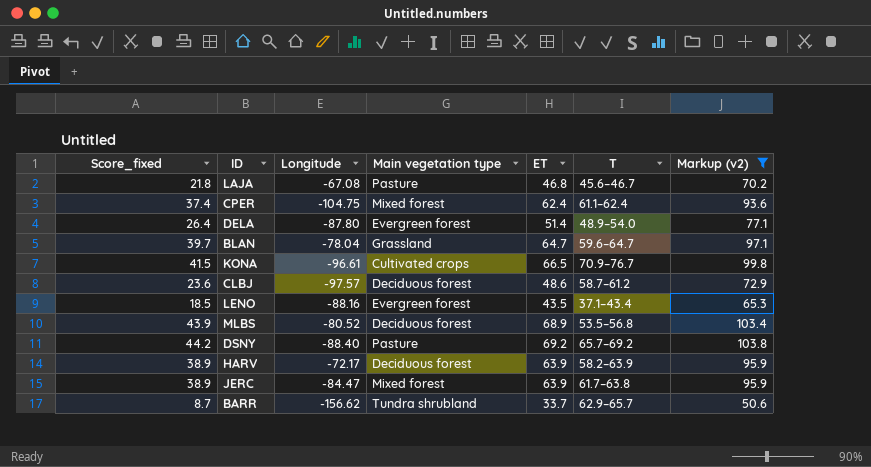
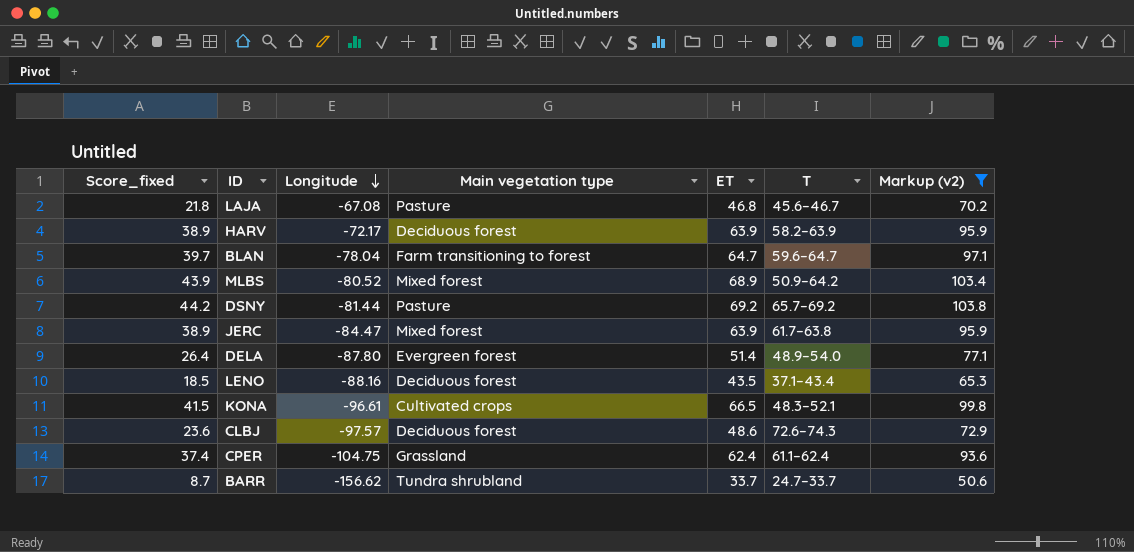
row order: none -> Longitude descending
BLAN | Main vegetation type: Grassland -> Farm transitioning to forest
MLBS | Main vegetation type: Deciduous forest -> Mixed forest
MLBS | T: 53.5–56.8 -> 50.9–64.2
DSNY | Longitude: -88.40 -> -81.44
LENO | Main vegetation type: Evergreen forest -> Deciduous forest
KONA | T: 70.9–76.7 -> 48.3–52.1
CLBJ | T: 58.7–61.2 -> 72.6–74.3
CPER | Main vegetation type: Mixed forest -> Grassland
BARR | T: 62.9–65.7 -> 24.7–33.7

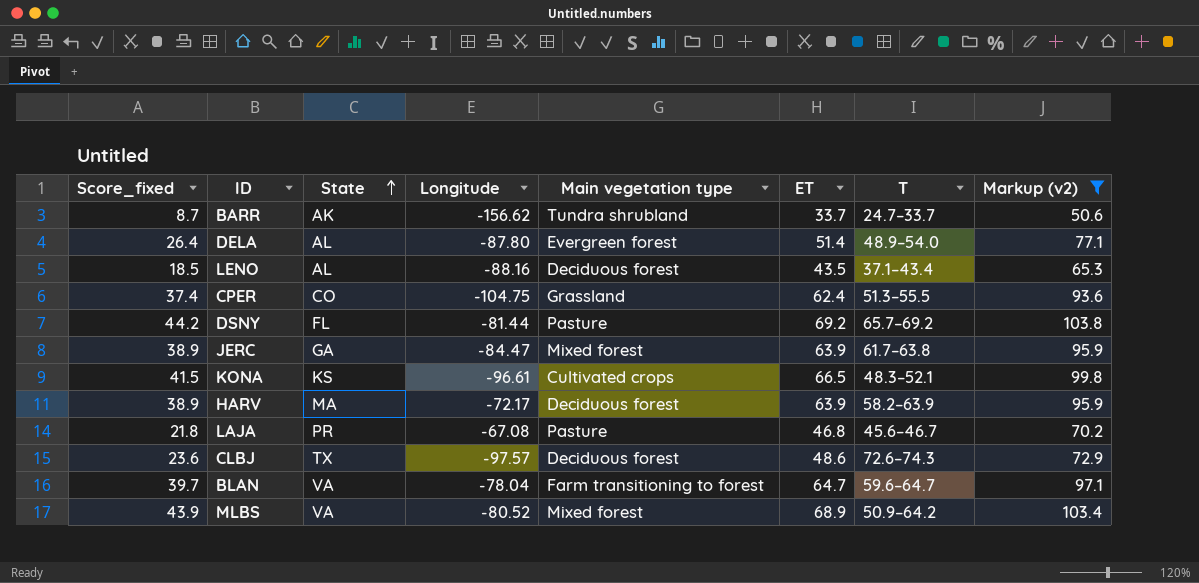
row order: Longitude descending -> State ascending
column State | position: none -> 3
CPER | T: 61.1–62.4 -> 51.3–55.5

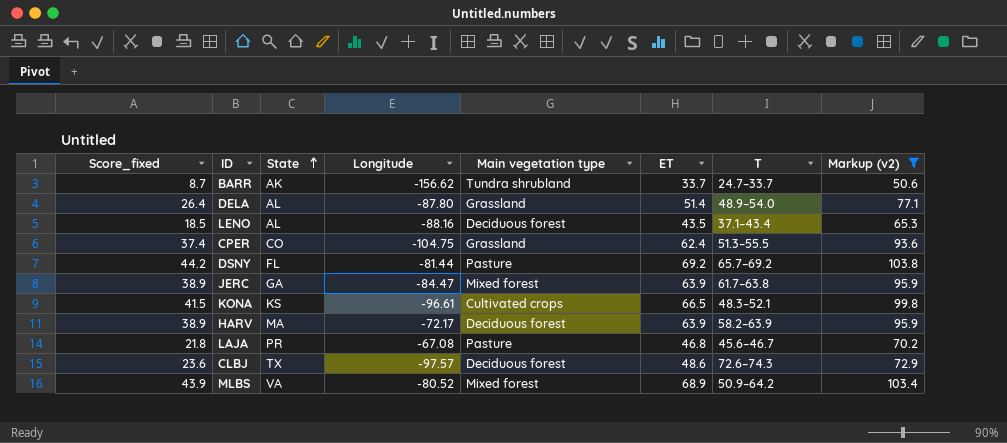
row BLAN: 39.7 | VA | -78.04 | Farm transitioning to forest | 64.7 | 59.6–64.7 | 97.1 -> none
DELA | Main vegetation type: Evergreen forest -> Grassland

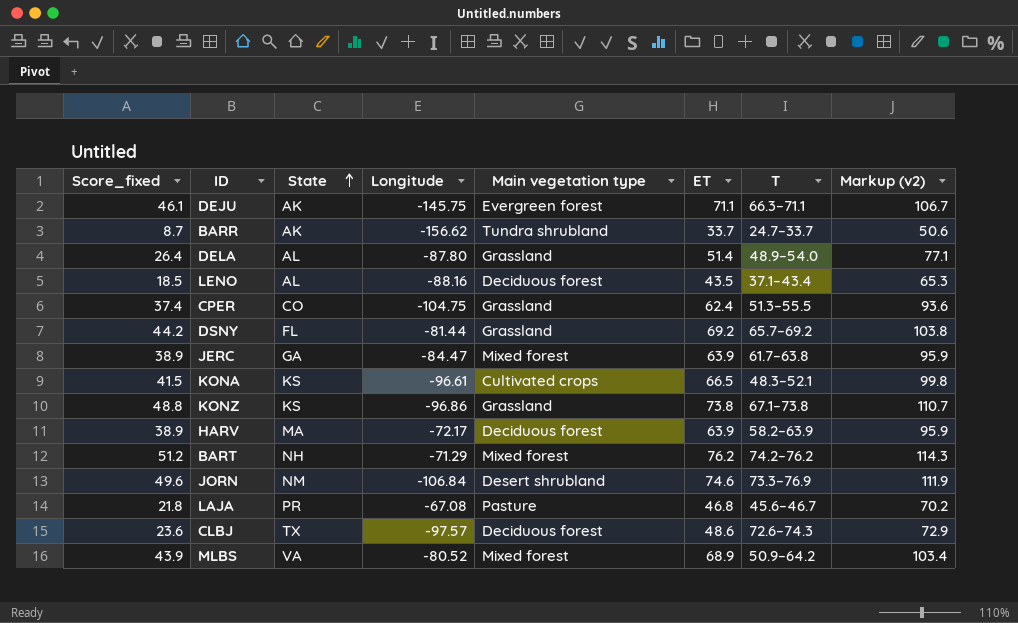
filter: Markup (v2) <= 103.8 -> none
DSNY | Main vegetation type: Pasture -> Grassland

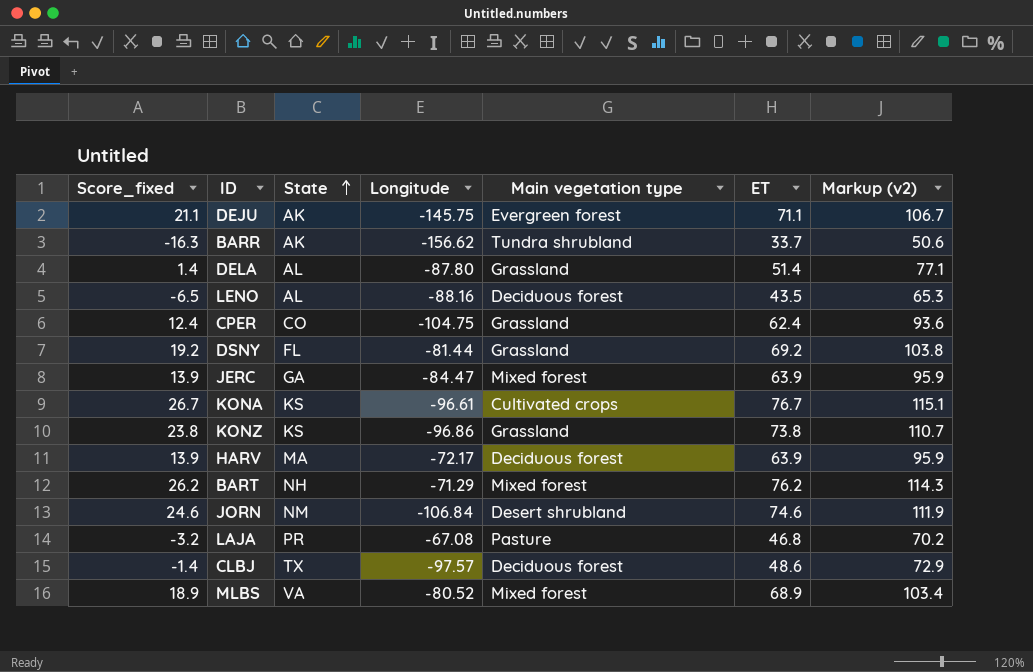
column T | position: 7 -> none
column Score_fixed | formula: [ET] - 25 -> [ET] - 50
KONA | ET: 66.5 -> 76.7
KONA | Markup (v2): 99.8 -> 115.1

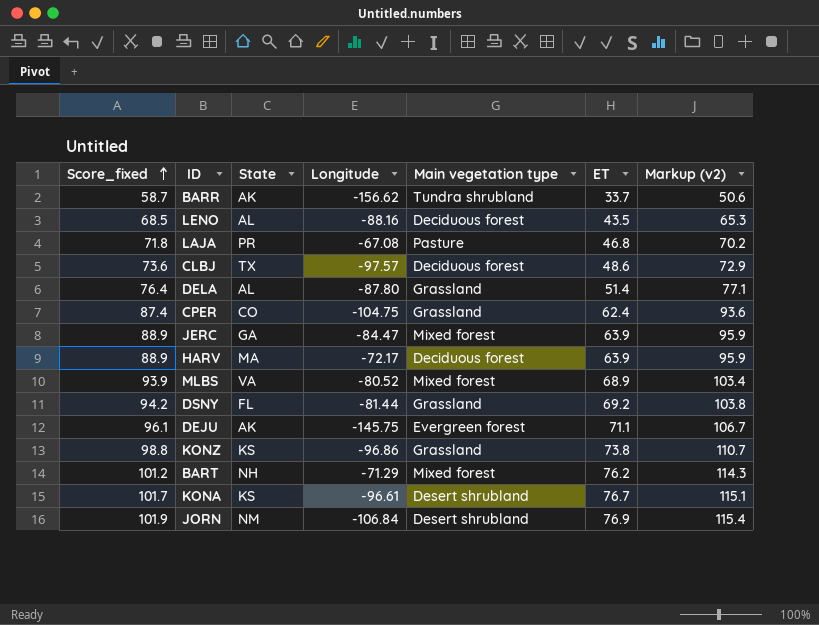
row order: State ascending -> Score_fixed ascending
column Score_fixed | formula: [ET] - 50 -> [ET] + 25
KONA | Main vegetation type: Cultivated crops -> Desert shrubland
JORN | ET: 74.6 -> 76.9
JORN | Markup (v2): 111.9 -> 115.4

